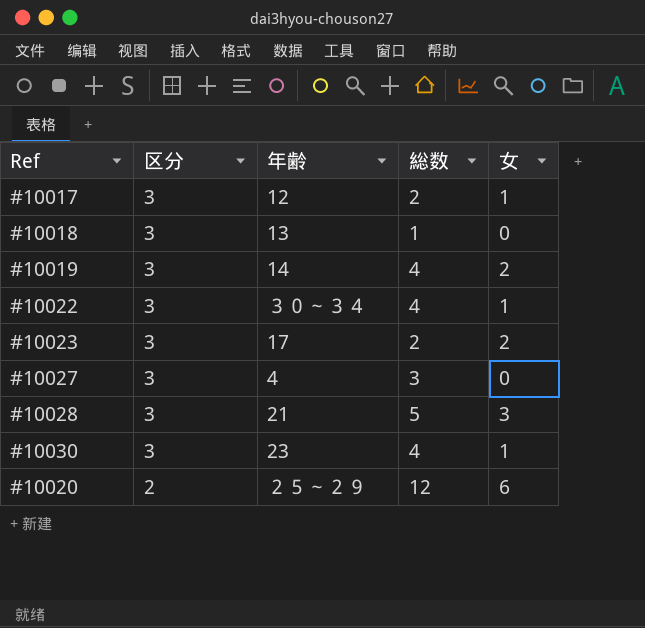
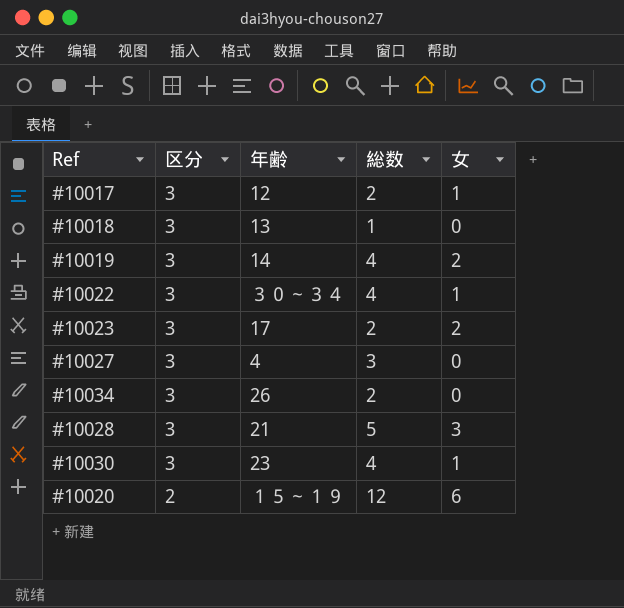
row #10034: none -> 3 | 26 | 2 | 0
#10020 | 年齢: ２５～２９ -> １５～１９

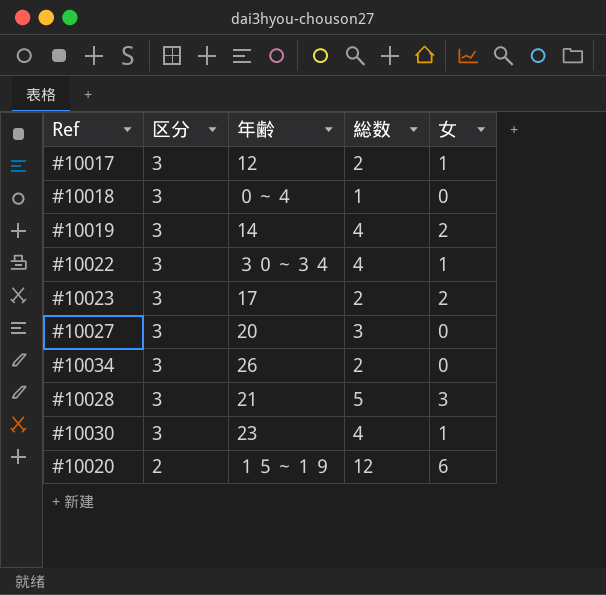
#10018 | 年齢: 13 -> ０～４
#10027 | 年齢: 4 -> 20

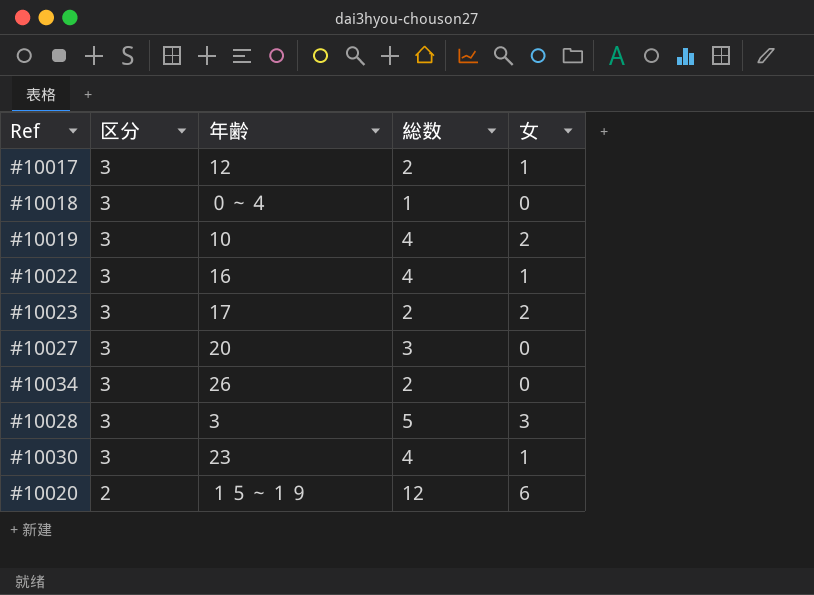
#10019 | 年齢: 14 -> 10
#10022 | 年齢: ３０～３４ -> 16
#10028 | 年齢: 21 -> 3

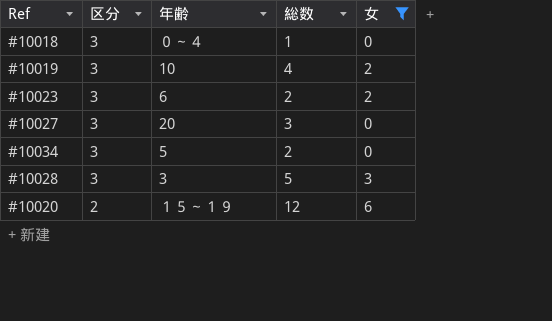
filter: none -> 女 != 1
#10023 | 年齢: 17 -> 6
#10034 | 年齢: 26 -> 5

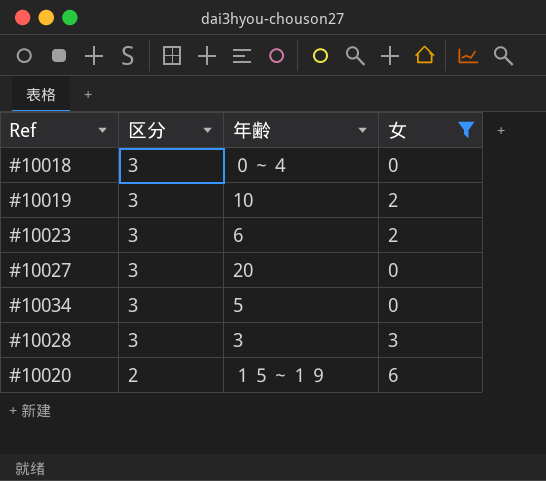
column 総数 | position: 4 -> none

